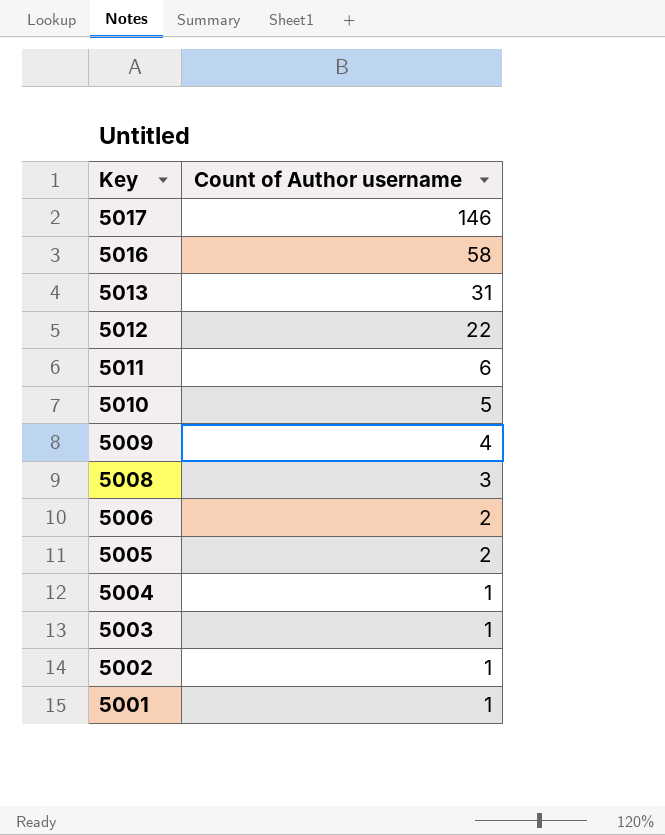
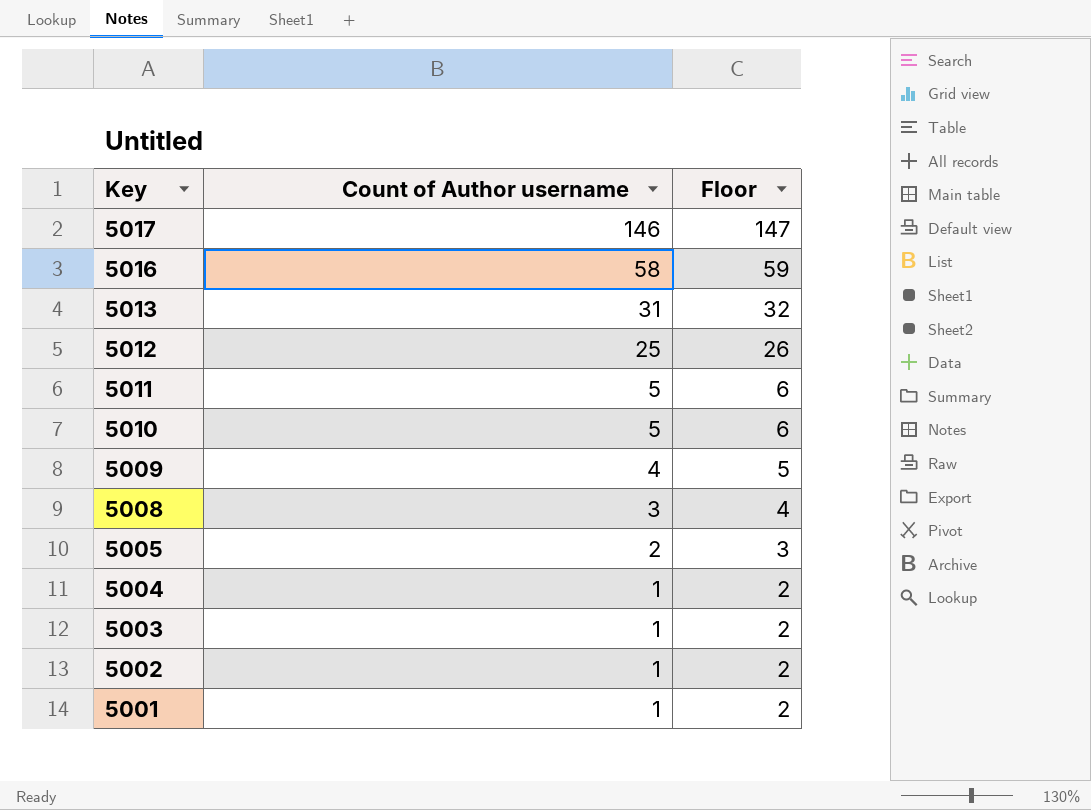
column Floor | formula: none -> [Count of Author username] + 1
row 5006: 2 -> none
5012 | Count of Author username: 22 -> 25
5011 | Count of Author username: 6 -> 5

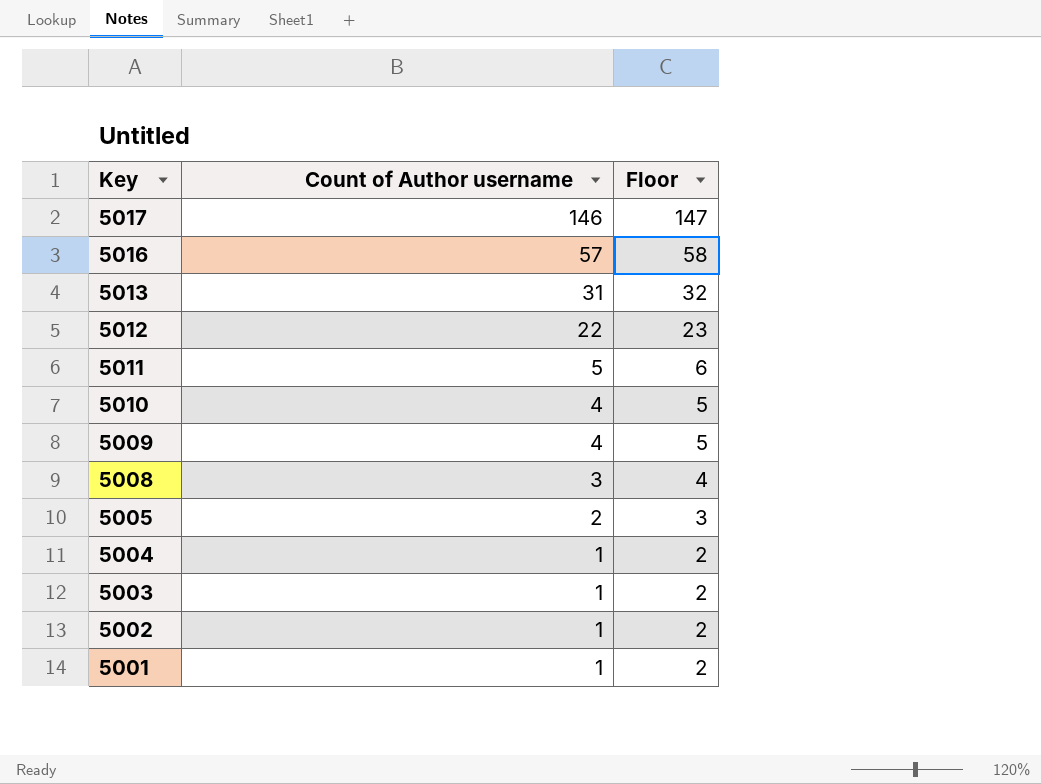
5016 | Count of Author username: 58 -> 57
5016 | Floor: 59 -> 58
5012 | Count of Author username: 25 -> 22
5012 | Floor: 26 -> 23
5010 | Count of Author username: 5 -> 4
5010 | Floor: 6 -> 5

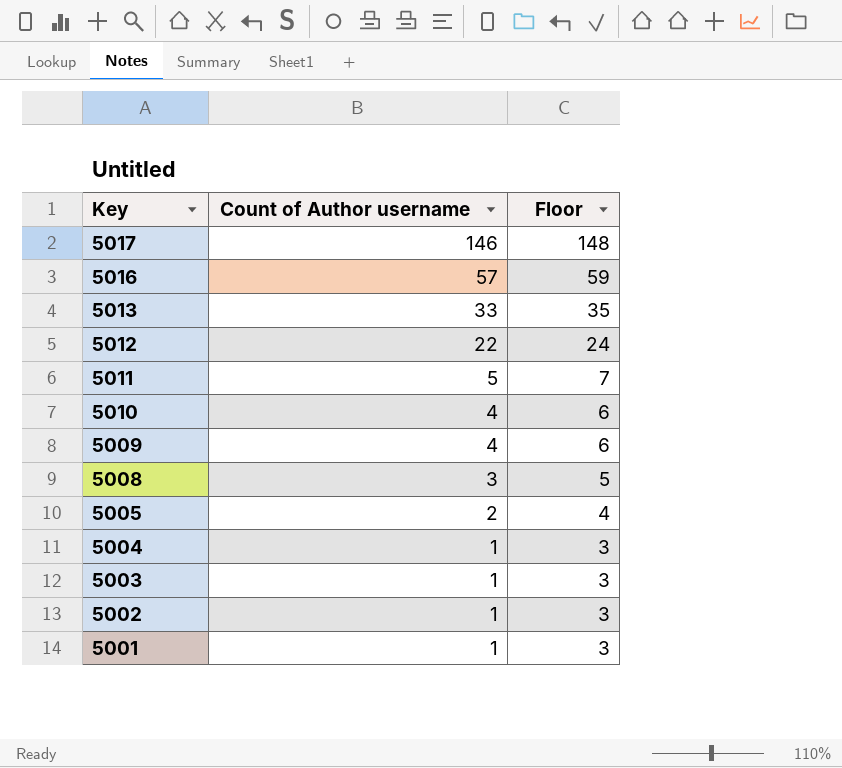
column Floor | formula: [Count of Author username] + 1 -> [Count of Author username] + 2
5013 | Count of Author username: 31 -> 33

